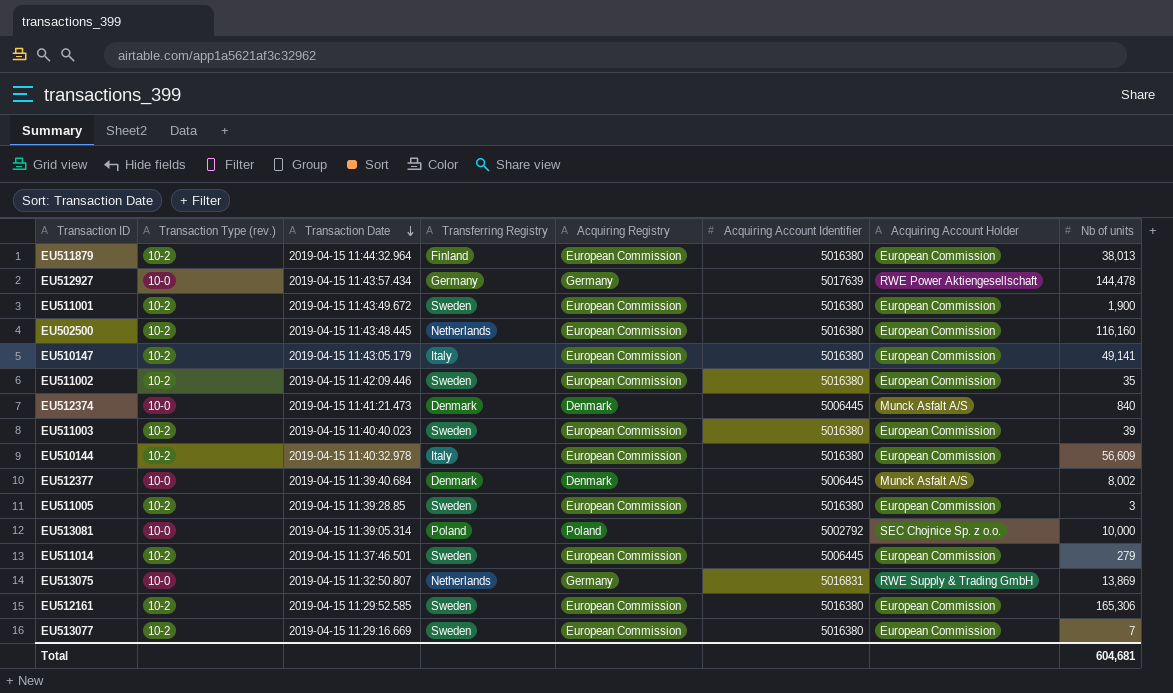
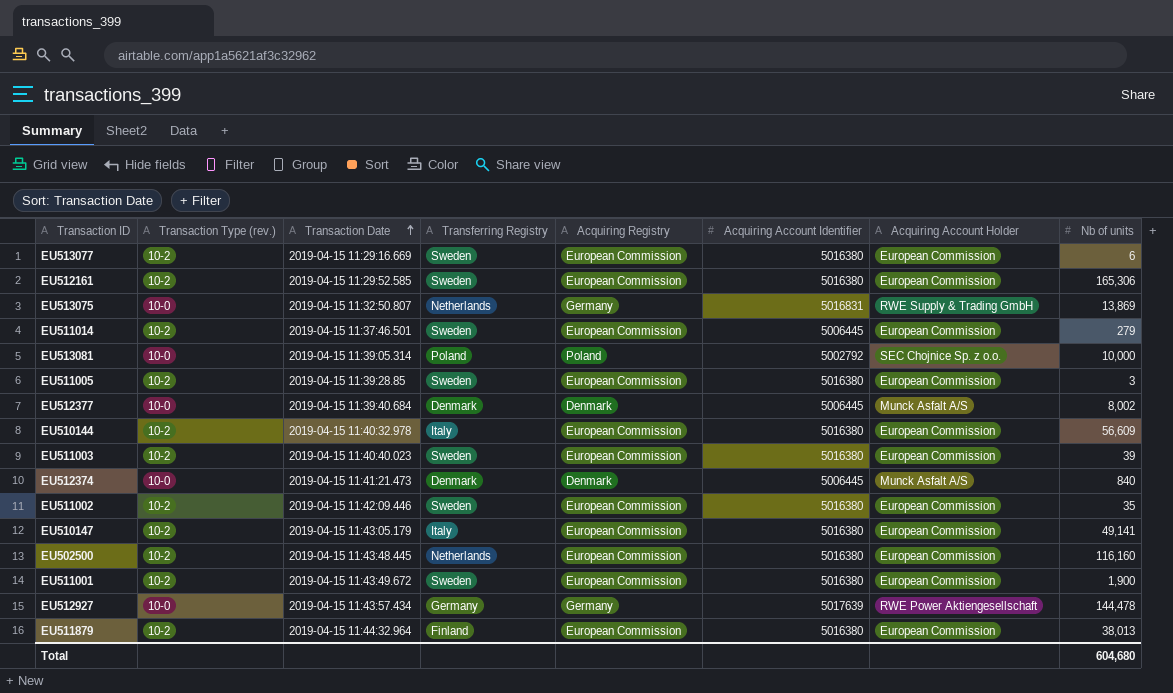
row order: Transaction Date descending -> Transaction Date ascending
EU513077 | Nb of units: 7 -> 6
Total | Nb of units: 604,681 -> 604,680

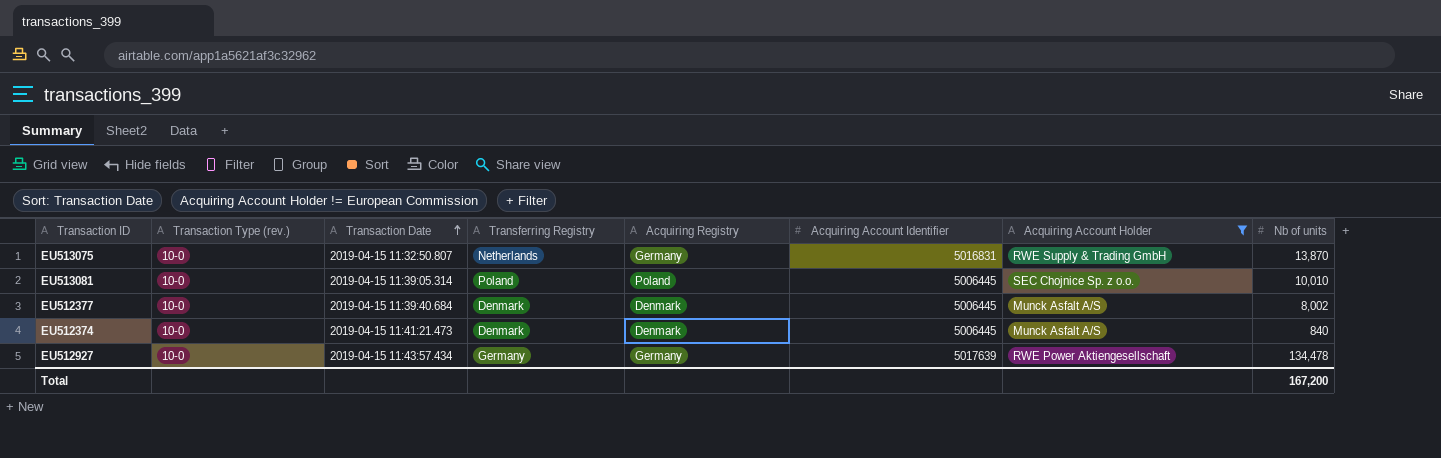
filter: none -> Acquiring Account Holder != European Commission
EU513075 | Nb of units: 13,869 -> 13,870
EU513081 | Acquiring Account Identifier: 5002792 -> 5006445
EU513081 | Nb of units: 10,000 -> 10,010
EU512927 | Nb of units: 144,478 -> 134,478
Total | Nb of units: 604,680 -> 167,200

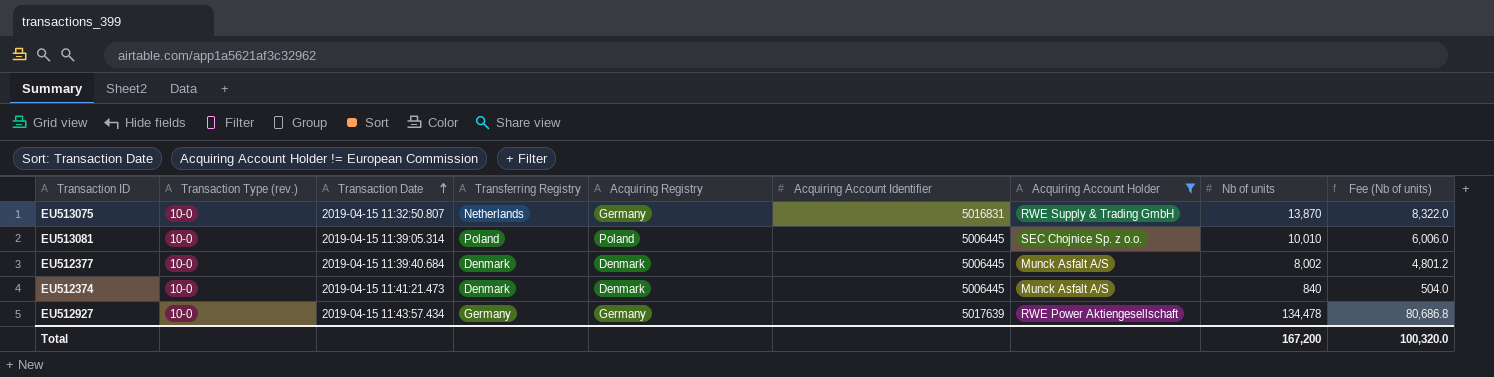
column Fee (Nb of units) | formula: none -> [Nb of units] * 0.6

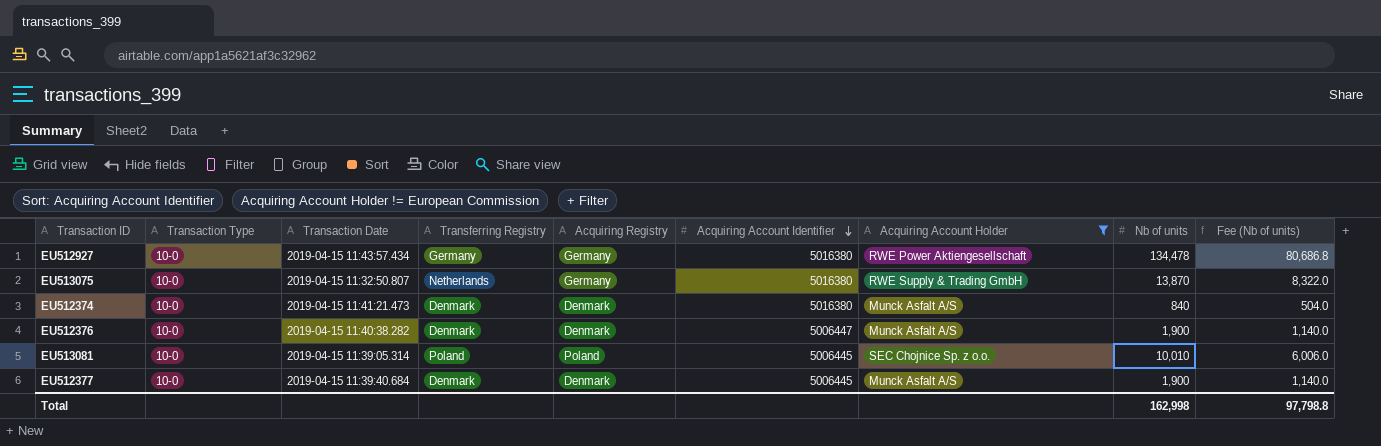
row order: Transaction Date ascending -> Acquiring Account Identifier descending
column name: Transaction Type (rev.) -> Transaction Type
EU512927 | Acquiring Account Identifier: 5017639 -> 5016380
EU513075 | Acquiring Account Identifier: 5016831 -> 5016380
EU512374 | Acquiring Account Identifier: 5006445 -> 5016380
row EU512376: none -> 10-0 | 2019-04-15 11:40:38.282 | Denmark | Denmark | 5006447 | Munck Asfalt A/S | 1,900 | 1,140.0
EU512377 | Nb of units: 8,002 -> 1,900
EU512377 | Fee (Nb of units): 4,801.2 -> 1,140.0
Total | Nb of units: 167,200 -> 162,998
Total | Fee (Nb of units): 100,320.0 -> 97,798.8

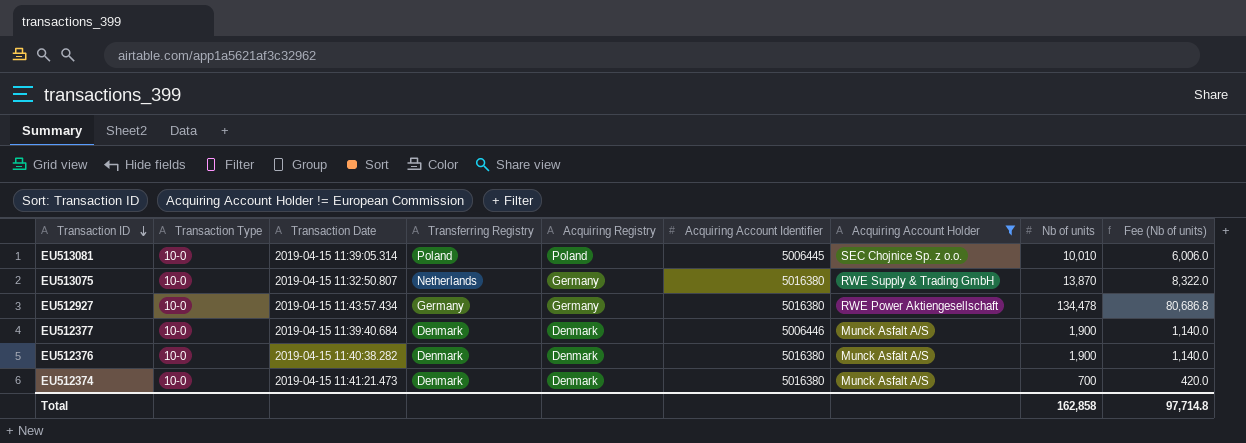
row order: Acquiring Account Identifier descending -> Transaction ID descending
EU512377 | Acquiring Account Identifier: 5006445 -> 5006446
EU512376 | Acquiring Account Identifier: 5006447 -> 5016380
EU512374 | Nb of units: 840 -> 700
EU512374 | Fee (Nb of units): 504.0 -> 420.0
Total | Nb of units: 162,998 -> 162,858
Total | Fee (Nb of units): 97,798.8 -> 97,714.8

